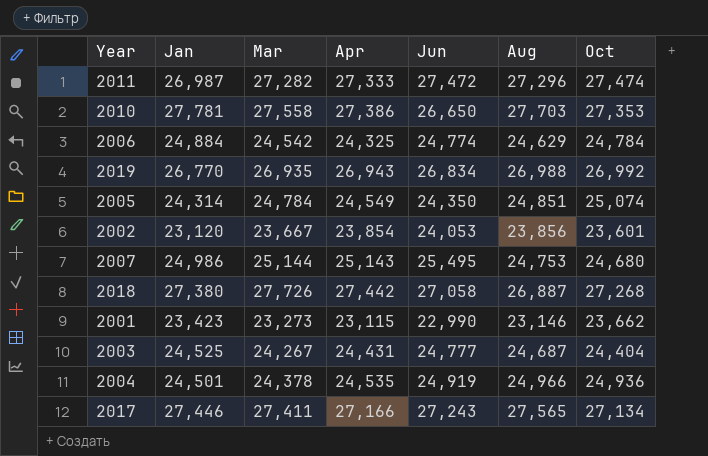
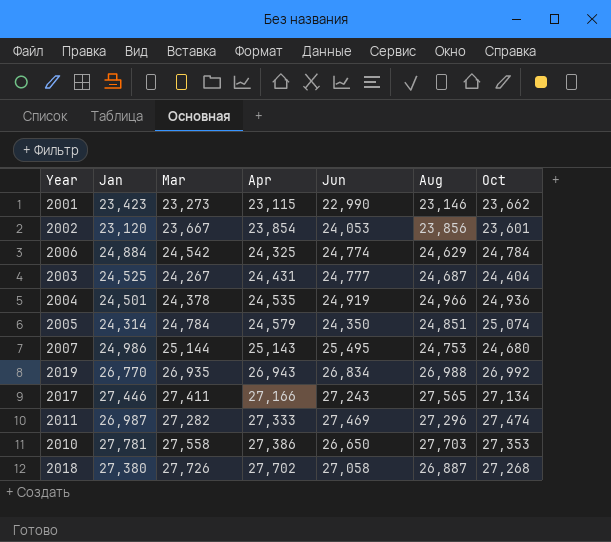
row order: none -> Apr ascending
2005 | Apr: 24,549 -> 24,579
2011 | Jun: 27,472 -> 27,469
2018 | Apr: 27,442 -> 27,702

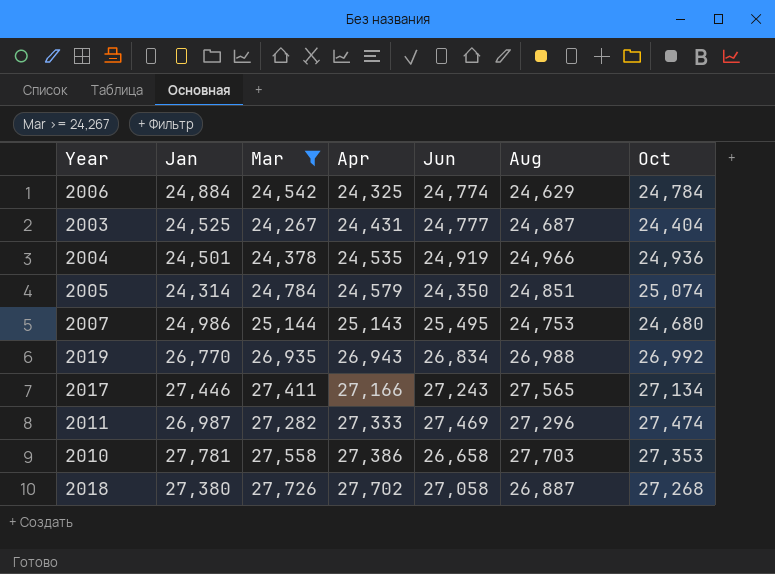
filter: none -> Mar >= 24,267
2010 | Jun: 26,650 -> 26,658

